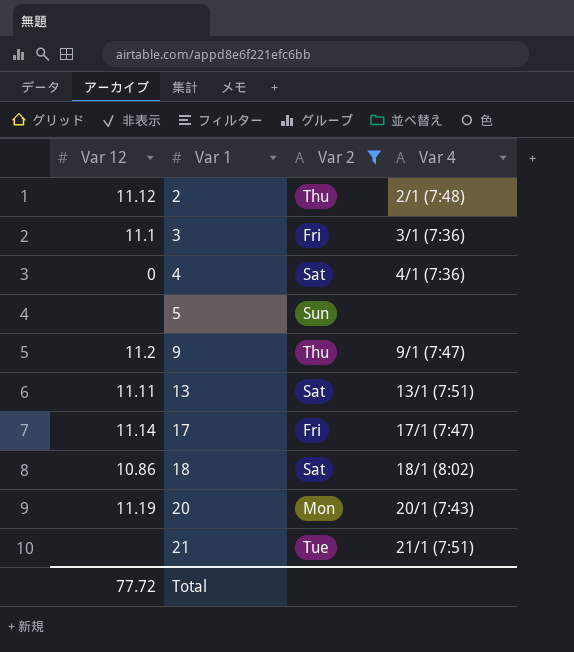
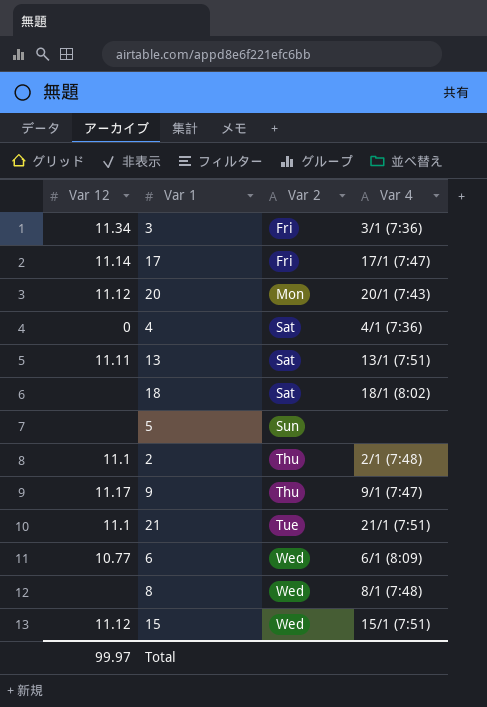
filter: Var 2 != Wed -> none
row order: Var 1 ascending -> Var 2 ascending
3 | Var 12: 11.1 -> 11.34
20 | Var 12: 11.19 -> 11.12
18 | Var 12: 10.86 -> none
2 | Var 12: 11.12 -> 11.1
9 | Var 12: 11.2 -> 11.17
21 | Var 12: none -> 11.1
Total | Var 12: 77.72 -> 99.97

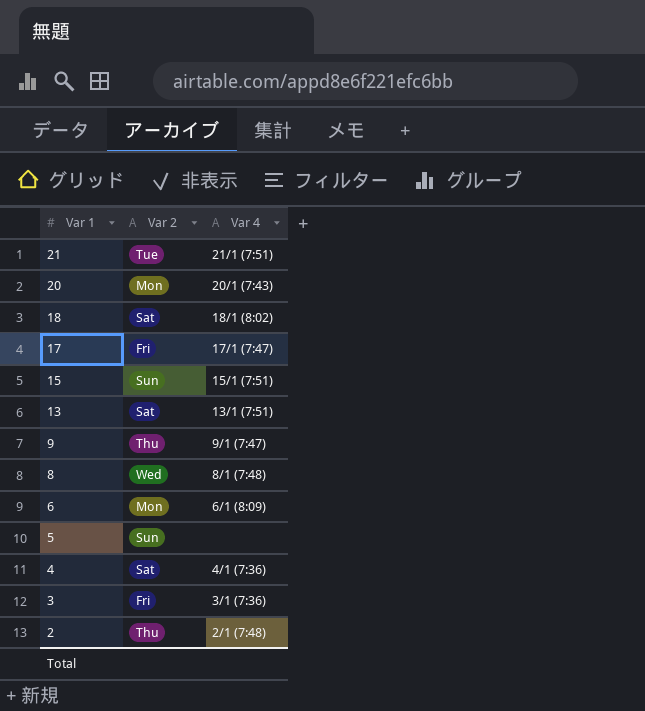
row order: Var 2 ascending -> Var 1 descending
column Var 12 | position: 1 -> none
15 | Var 2: Wed -> Sun
6 | Var 2: Wed -> Mon

